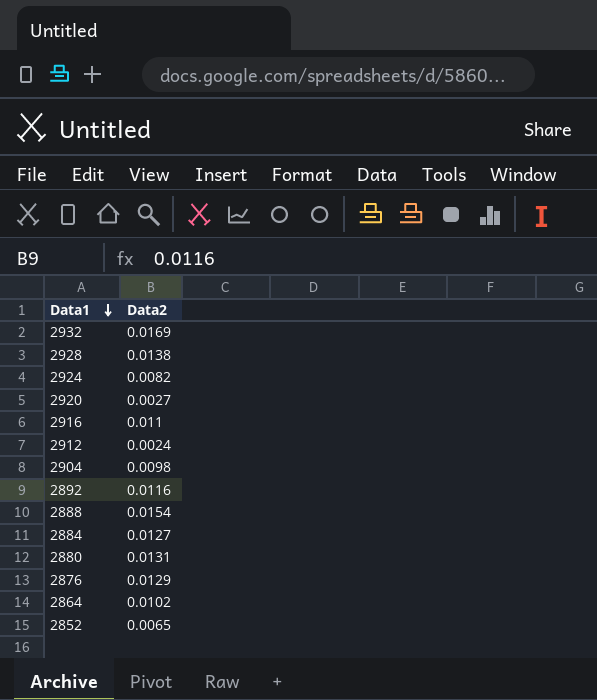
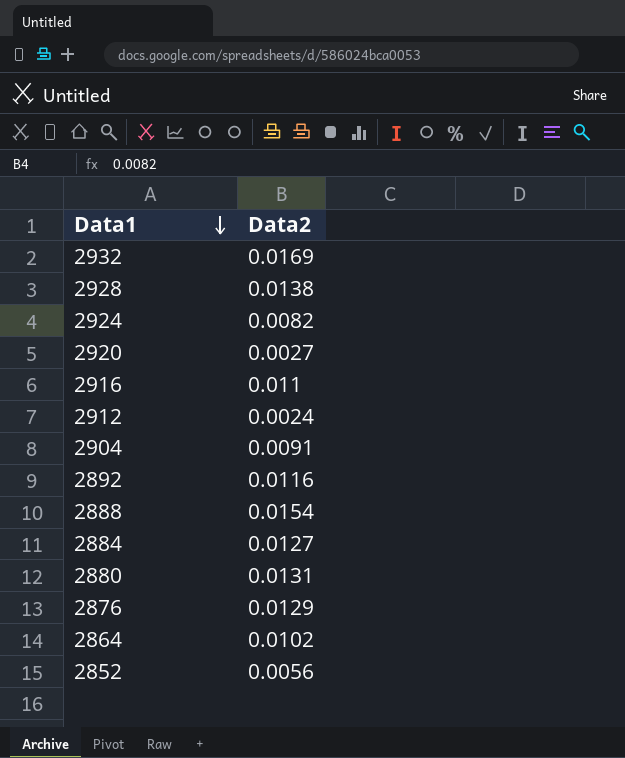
2904 | Data2: 0.0098 -> 0.0091
2852 | Data2: 0.0065 -> 0.0056

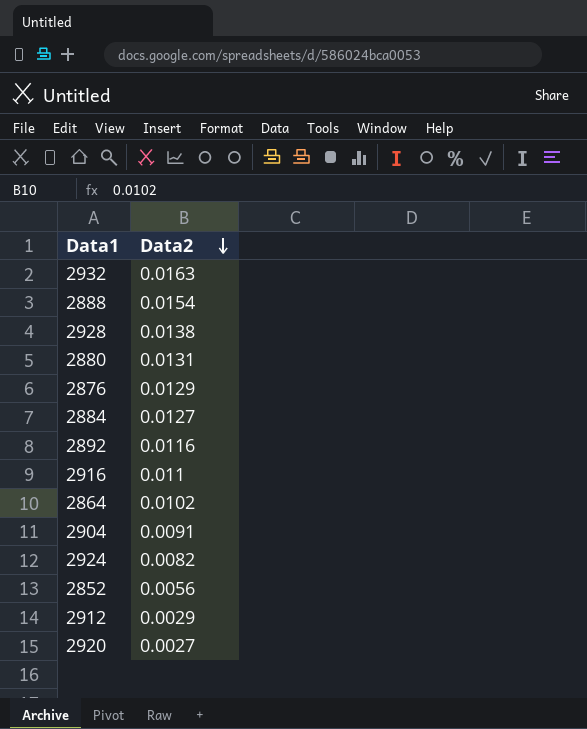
row order: Data1 descending -> Data2 descending
2932 | Data2: 0.0169 -> 0.0163
2912 | Data2: 0.0024 -> 0.0029

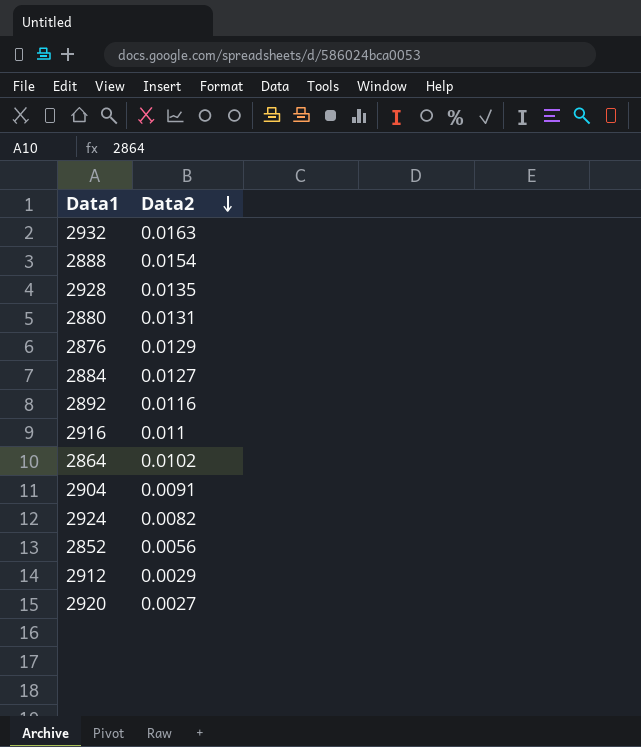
2928 | Data2: 0.0138 -> 0.0135

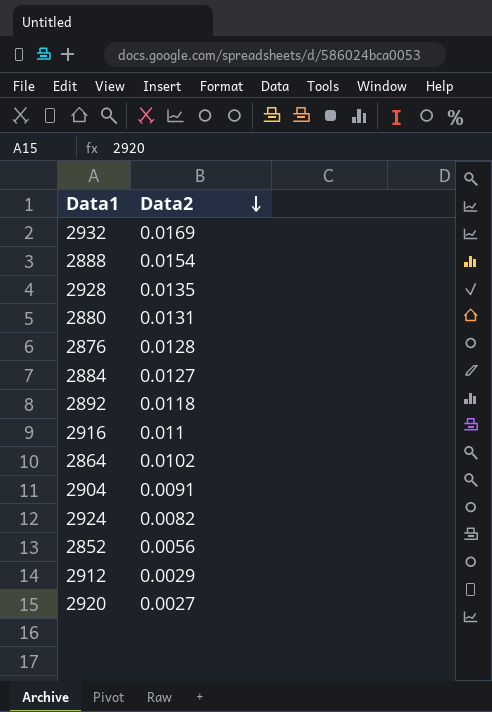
2932 | Data2: 0.0163 -> 0.0169
2876 | Data2: 0.0129 -> 0.0128
2892 | Data2: 0.0116 -> 0.0118

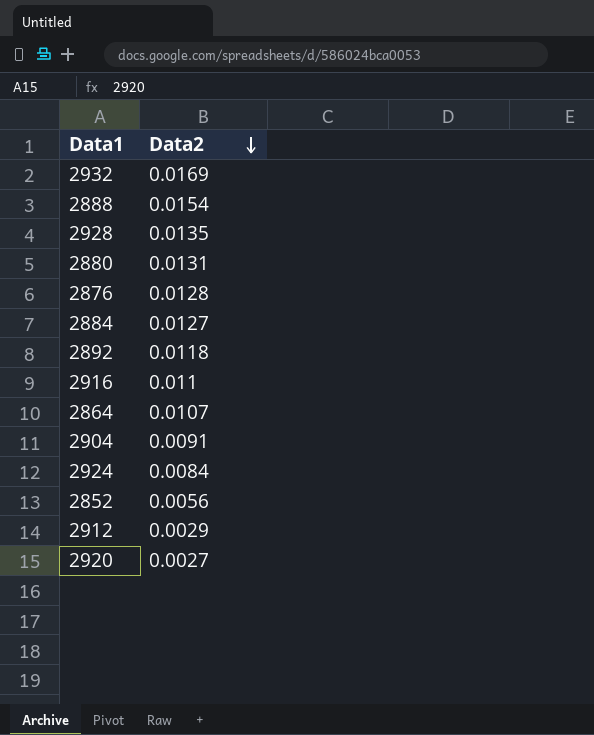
2864 | Data2: 0.0102 -> 0.0107
2924 | Data2: 0.0082 -> 0.0084

